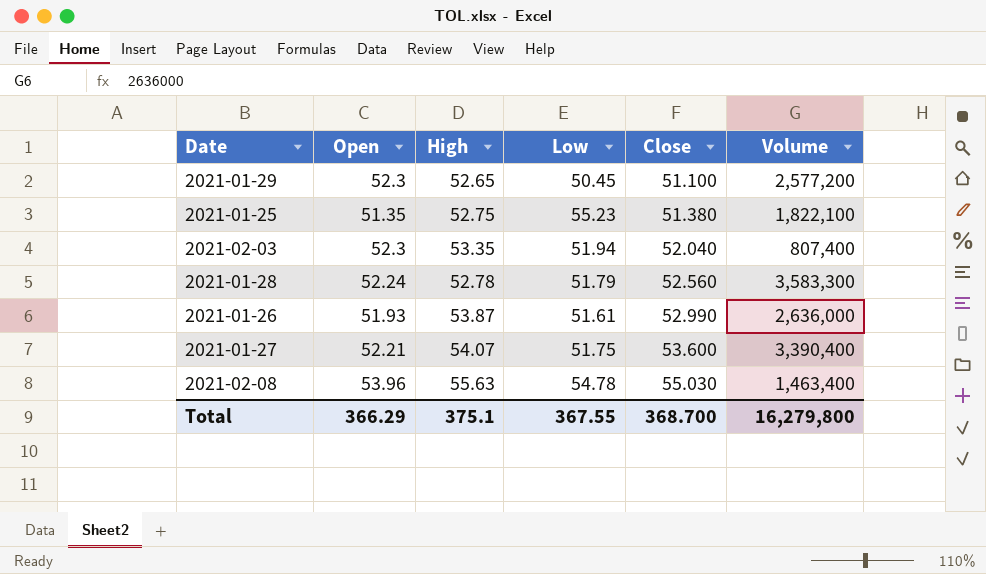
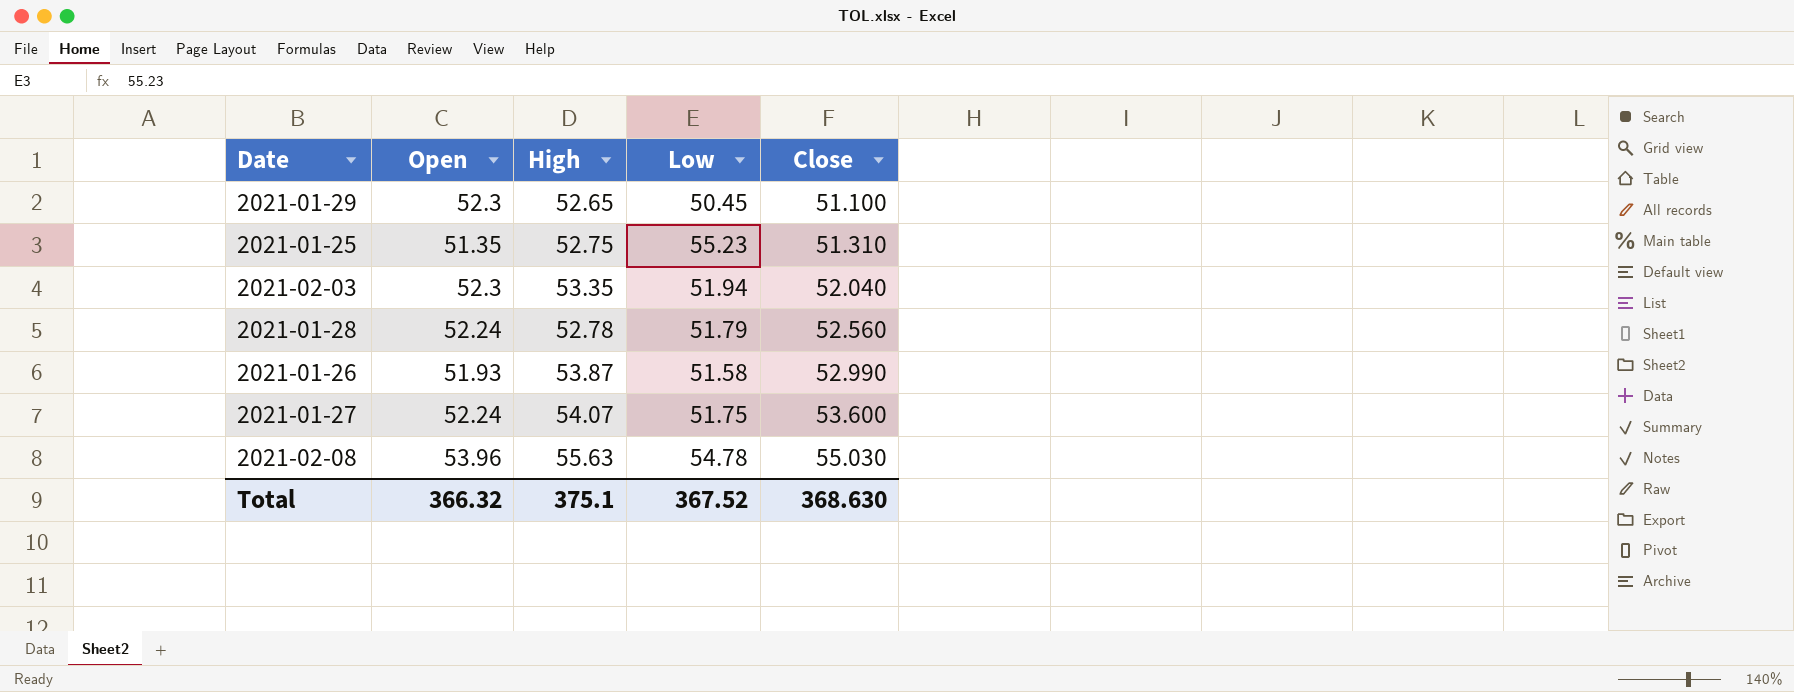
column Volume | position: 6 -> none
2021-01-25 | Close: 51.380 -> 51.310
2021-01-26 | Low: 51.61 -> 51.58
2021-01-27 | Open: 52.21 -> 52.24
Total | Open: 366.29 -> 366.32
Total | Low: 367.55 -> 367.52
Total | Close: 368.700 -> 368.630

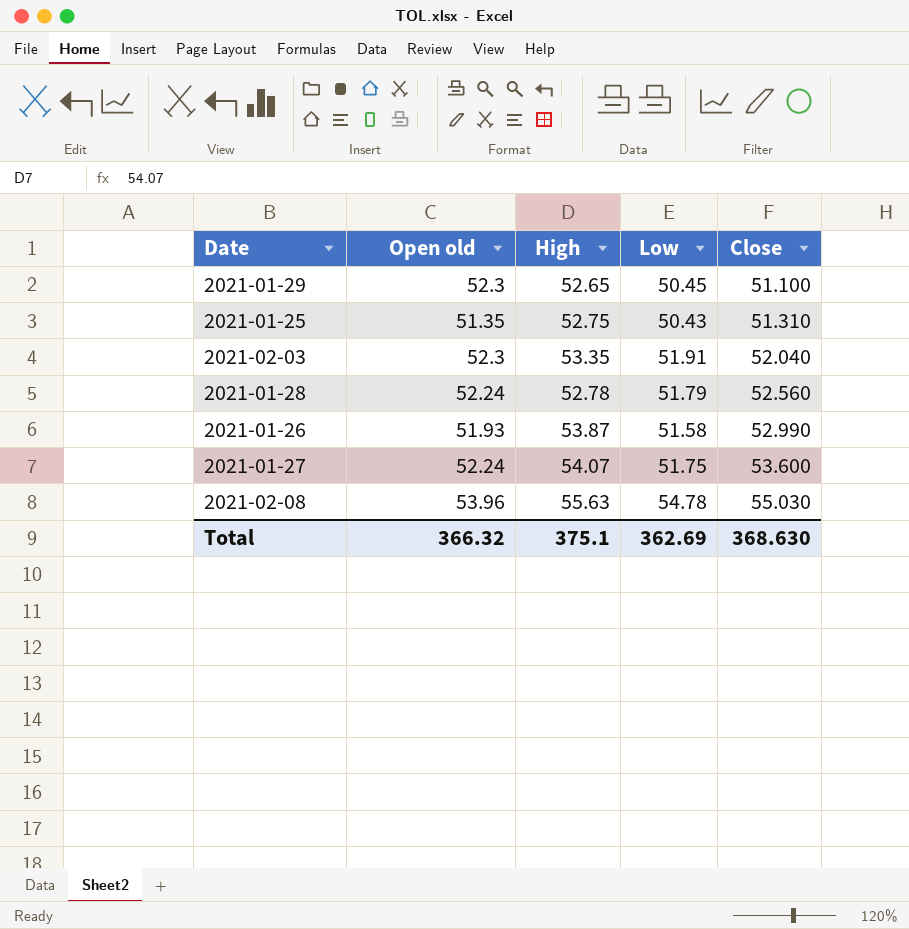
column name: Open -> Open old
2021-01-25 | Low: 55.23 -> 50.43
2021-02-03 | Low: 51.94 -> 51.91
Total | Low: 367.52 -> 362.69

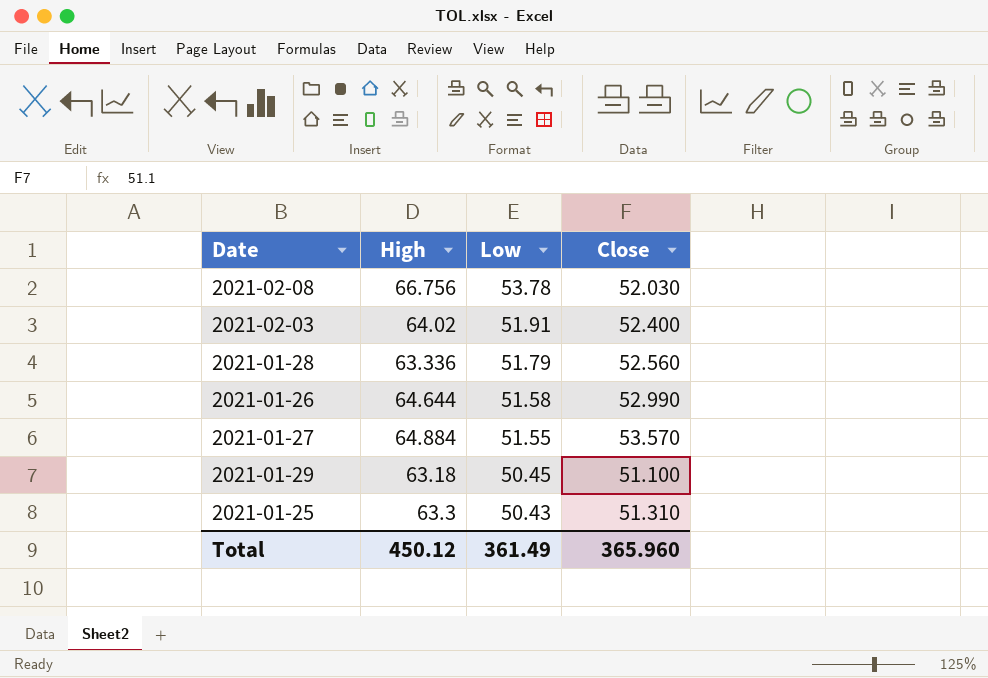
row order: Close ascending -> Low descending
column Open old | position: 2 -> none
2021-02-08 | High: 55.63 -> 66.756
2021-02-08 | Low: 54.78 -> 53.78
2021-02-08 | Close: 55.030 -> 52.030
2021-02-03 | High: 53.35 -> 64.02
2021-02-03 | Close: 52.040 -> 52.400
2021-01-28 | High: 52.78 -> 63.336
2021-01-26 | High: 53.87 -> 64.644
2021-01-27 | High: 54.07 -> 64.884
2021-01-27 | Low: 51.75 -> 51.55
2021-01-27 | Close: 53.600 -> 53.570
2021-01-29 | High: 52.65 -> 63.18
2021-01-25 | High: 52.75 -> 63.3
Total | High: 375.1 -> 450.12
Total | Low: 362.69 -> 361.49
Total | Close: 368.630 -> 365.960

